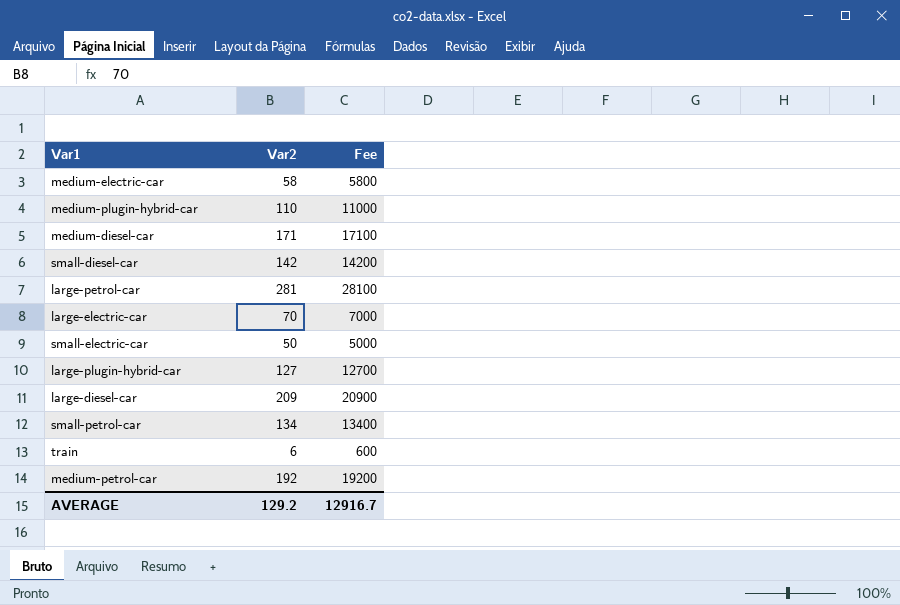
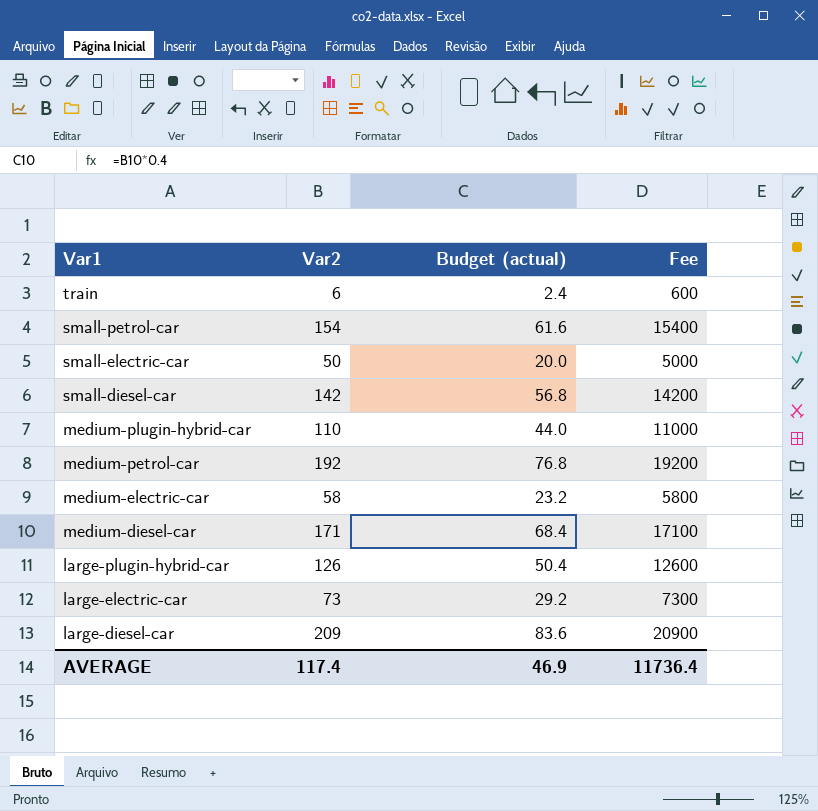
row order: none -> Var1 descending
column Budget (actual) | formula: none -> [Var2] * 0.4
row large-petrol-car: 281 | 28100 -> none
small-petrol-car | Var2: 134 -> 154
small-petrol-car | Fee: 13400 -> 15400
large-plugin-hybrid-car | Var2: 127 -> 126
large-plugin-hybrid-car | Fee: 12700 -> 12600
large-electric-car | Var2: 70 -> 73
large-electric-car | Fee: 7000 -> 7300
AVERAGE | Var2: 129.2 -> 117.4
AVERAGE | Fee: 12916.7 -> 11736.4

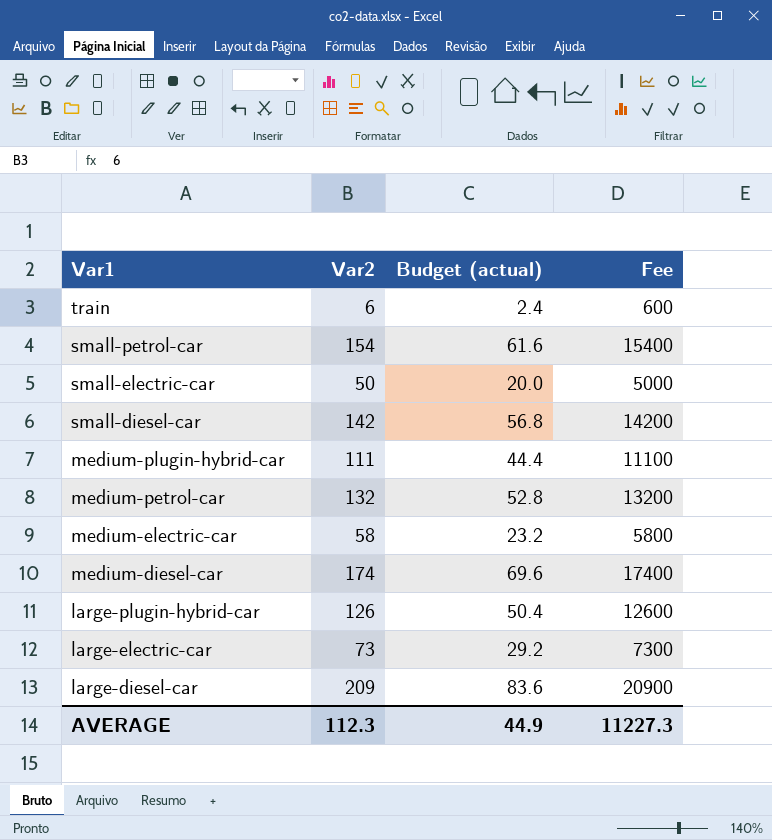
medium-plugin-hybrid-car | Var2: 110 -> 111
medium-plugin-hybrid-car | Budget (actual): 44.0 -> 44.4
medium-plugin-hybrid-car | Fee: 11000 -> 11100
medium-petrol-car | Var2: 192 -> 132
medium-petrol-car | Budget (actual): 76.8 -> 52.8
medium-petrol-car | Fee: 19200 -> 13200
medium-diesel-car | Var2: 171 -> 174
medium-diesel-car | Budget (actual): 68.4 -> 69.6
medium-diesel-car | Fee: 17100 -> 17400
AVERAGE | Var2: 117.4 -> 112.3
AVERAGE | Budget (actual): 46.9 -> 44.9
AVERAGE | Fee: 11736.4 -> 11227.3

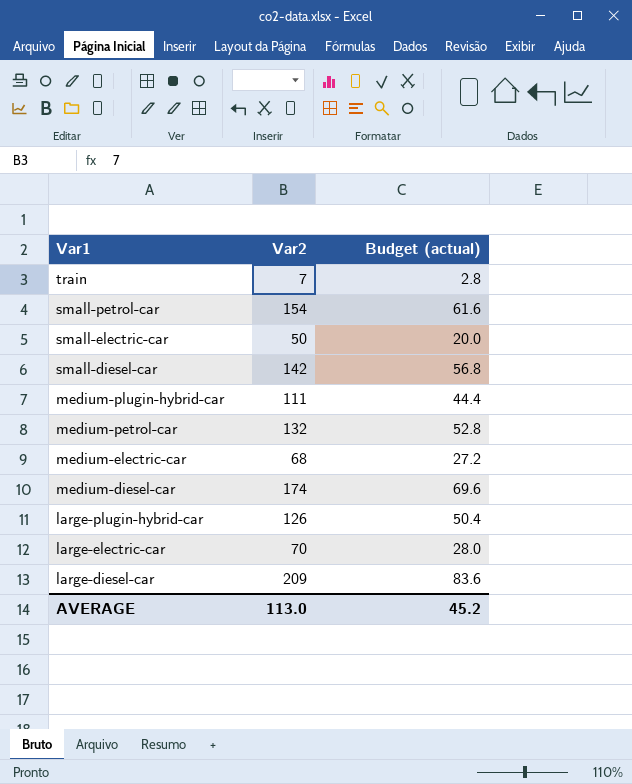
column Fee | formula: [Var2] * 100 -> none
train | Var2: 6 -> 7
train | Budget (actual): 2.4 -> 2.8
medium-electric-car | Var2: 58 -> 68
medium-electric-car | Budget (actual): 23.2 -> 27.2
large-electric-car | Var2: 73 -> 70
large-electric-car | Budget (actual): 29.2 -> 28.0
AVERAGE | Var2: 112.3 -> 113.0
AVERAGE | Budget (actual): 44.9 -> 45.2

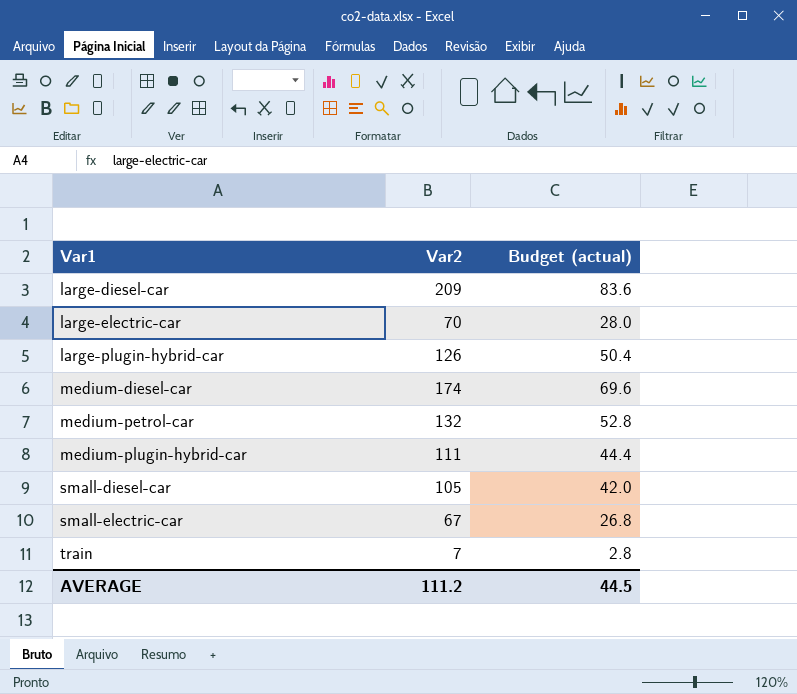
row order: Var1 descending -> Var1 ascending
row small-petrol-car: 154 | 61.6 -> none
row medium-electric-car: 68 | 27.2 -> none
small-diesel-car | Var2: 142 -> 105
small-diesel-car | Budget (actual): 56.8 -> 42.0
small-electric-car | Var2: 50 -> 67
small-electric-car | Budget (actual): 20.0 -> 26.8
AVERAGE | Var2: 113.0 -> 111.2
AVERAGE | Budget (actual): 45.2 -> 44.5

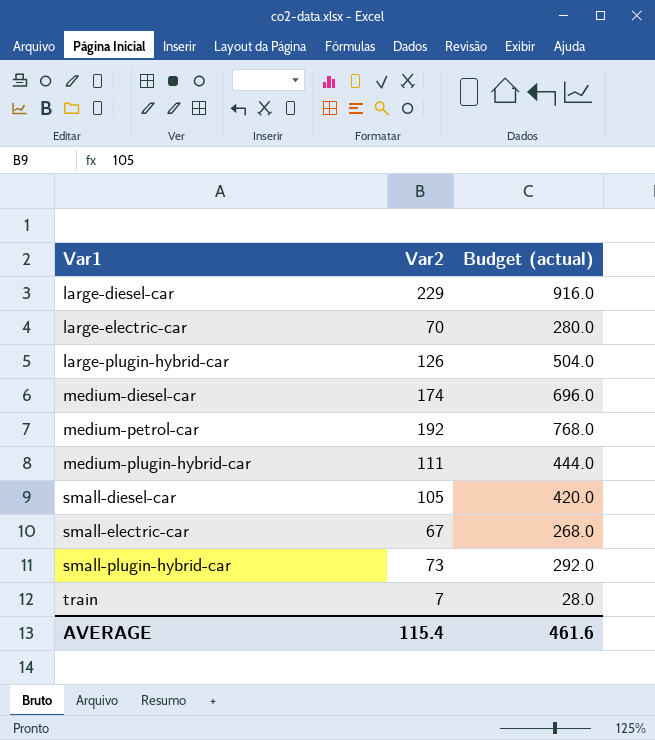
column Budget (actual) | formula: [Var2] * 0.4 -> [Var2] * 4
large-diesel-car | Var2: 209 -> 229
medium-petrol-car | Var2: 132 -> 192
row small-plugin-hybrid-car: none -> 73 | 292.0
AVERAGE | Var2: 111.2 -> 115.4
AVERAGE | Budget (actual): 44.5 -> 461.6

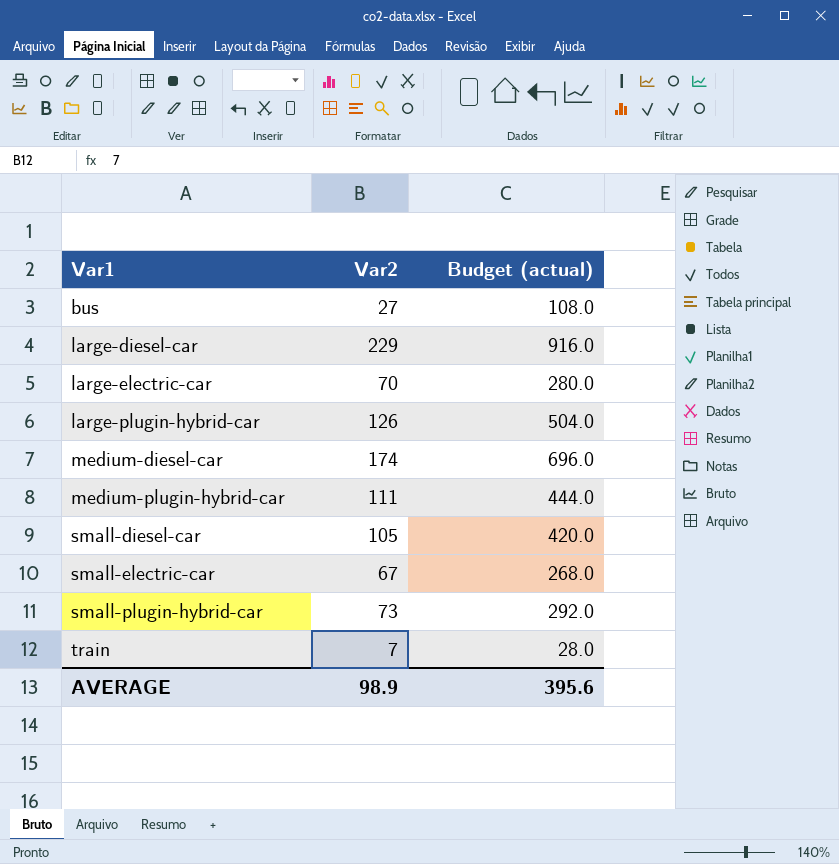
row medium-petrol-car: 192 | 768.0 -> none
row bus: none -> 27 | 108.0
AVERAGE | Var2: 115.4 -> 98.9
AVERAGE | Budget (actual): 461.6 -> 395.6

